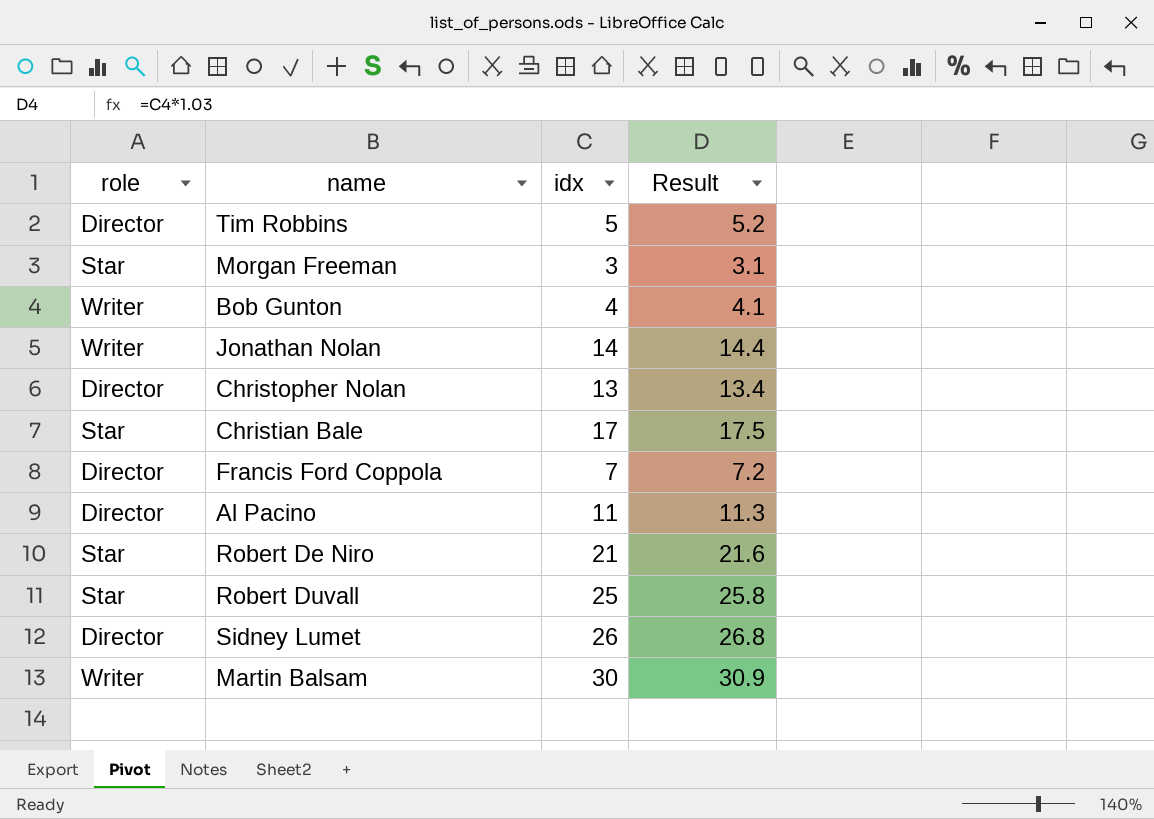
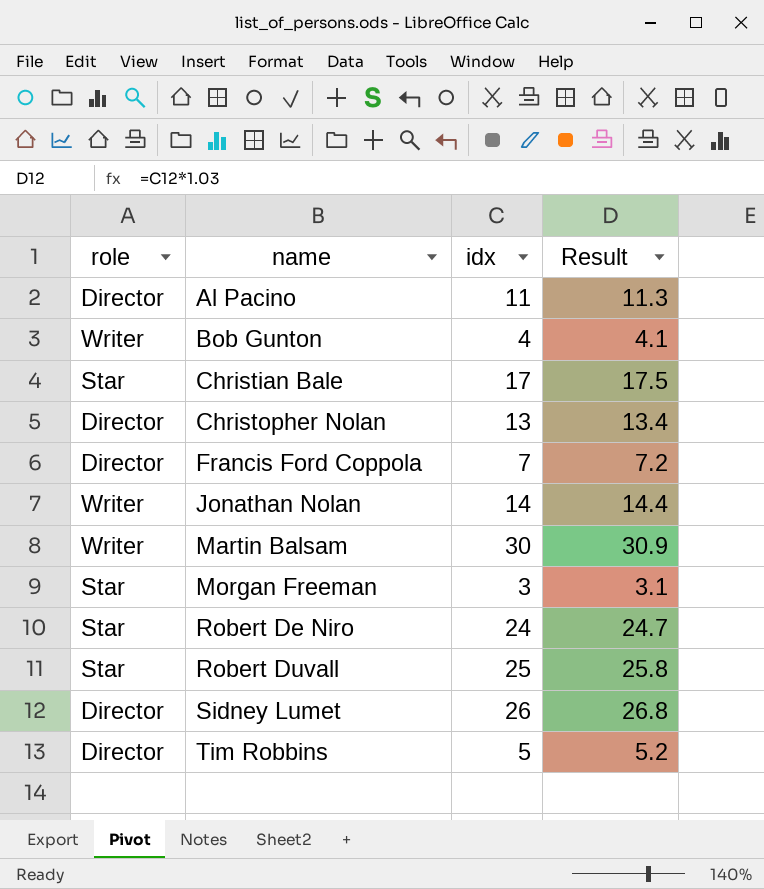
row order: none -> name ascending
Robert De Niro | idx: 21 -> 24
Robert De Niro | Result: 21.6 -> 24.7

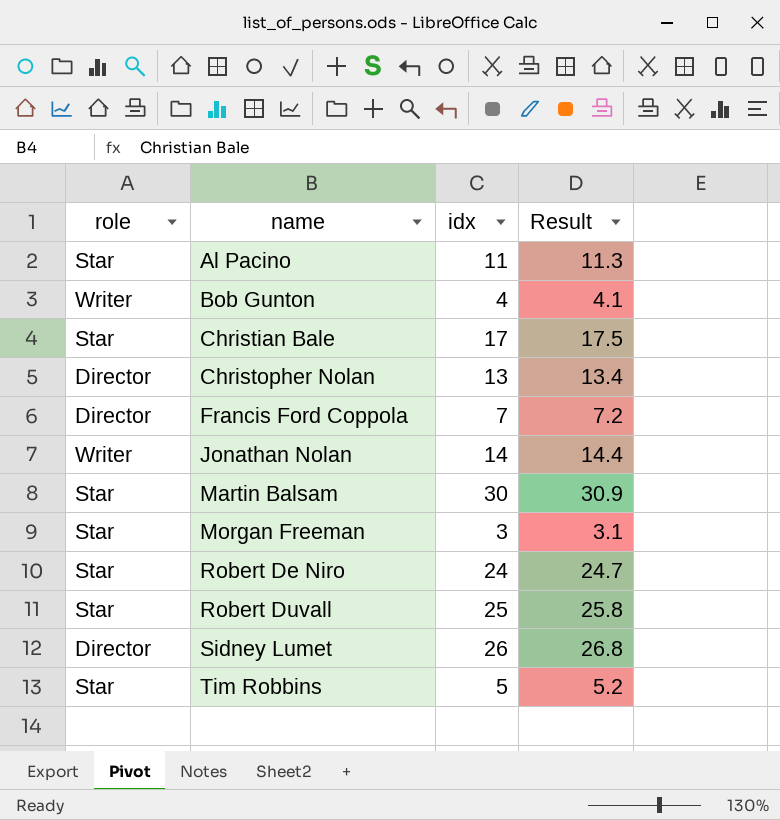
Al Pacino | role: Director -> Star
Martin Balsam | role: Writer -> Star
Tim Robbins | role: Director -> Star

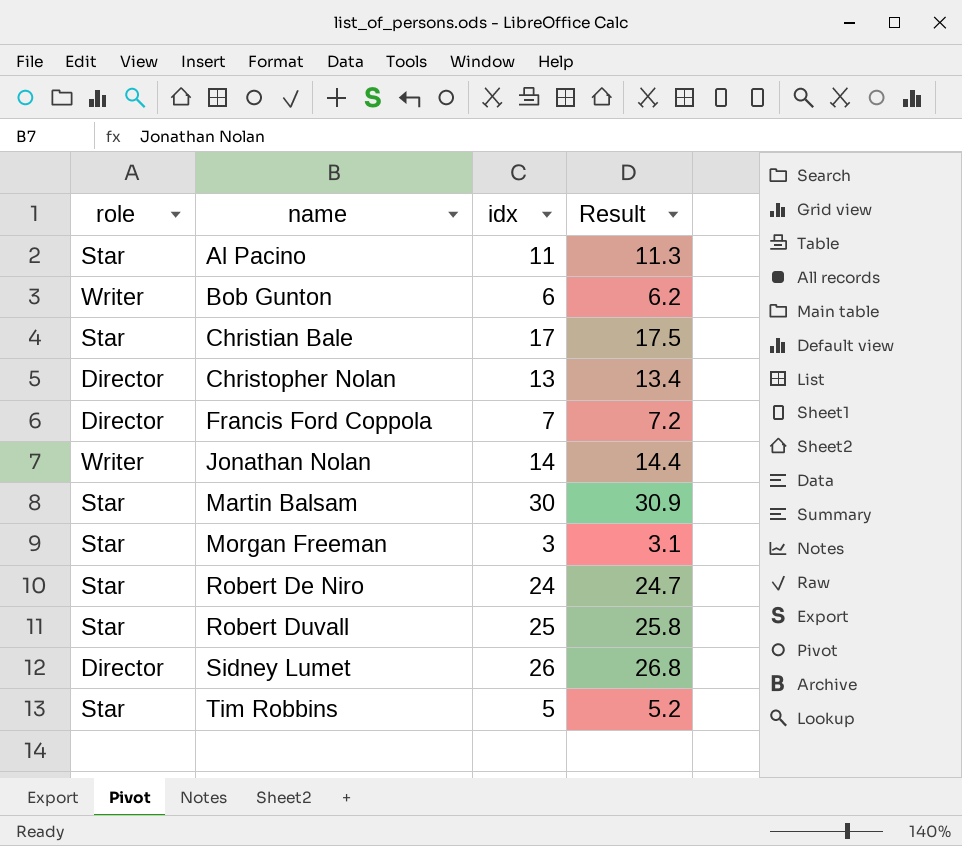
Bob Gunton | idx: 4 -> 6
Bob Gunton | Result: 4.1 -> 6.2

